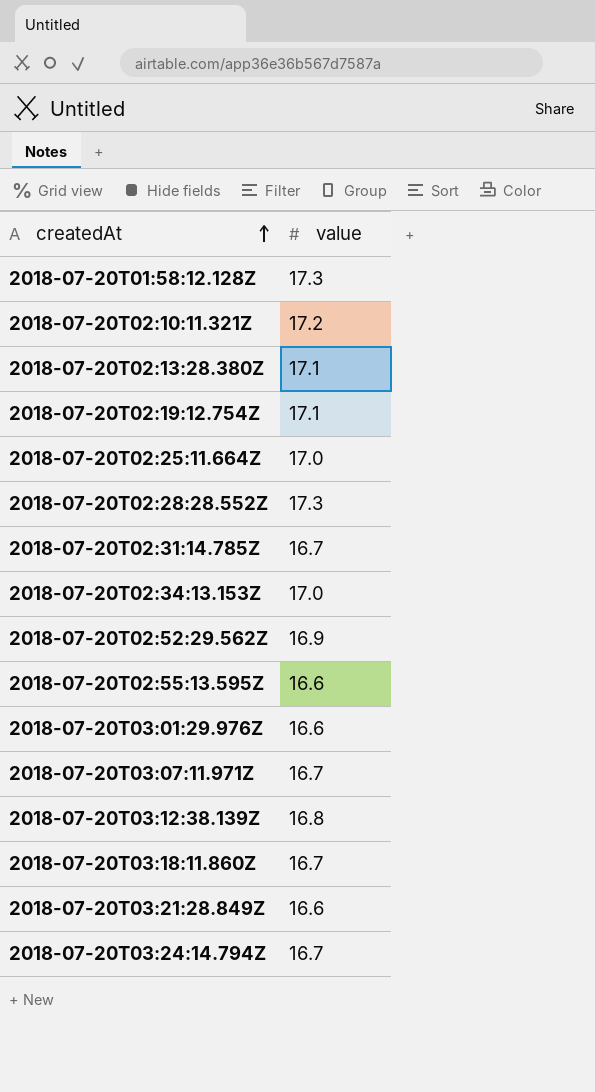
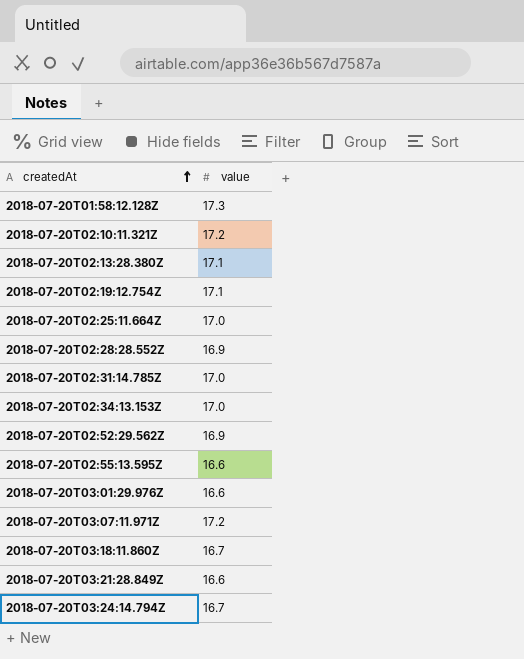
row 2018-07-20T03:12:38.139Z: 16.8 -> none
2018-07-20T02:28:28.552Z | value: 17.3 -> 16.9
2018-07-20T02:31:14.785Z | value: 16.7 -> 17.0
2018-07-20T03:07:11.971Z | value: 16.7 -> 17.2

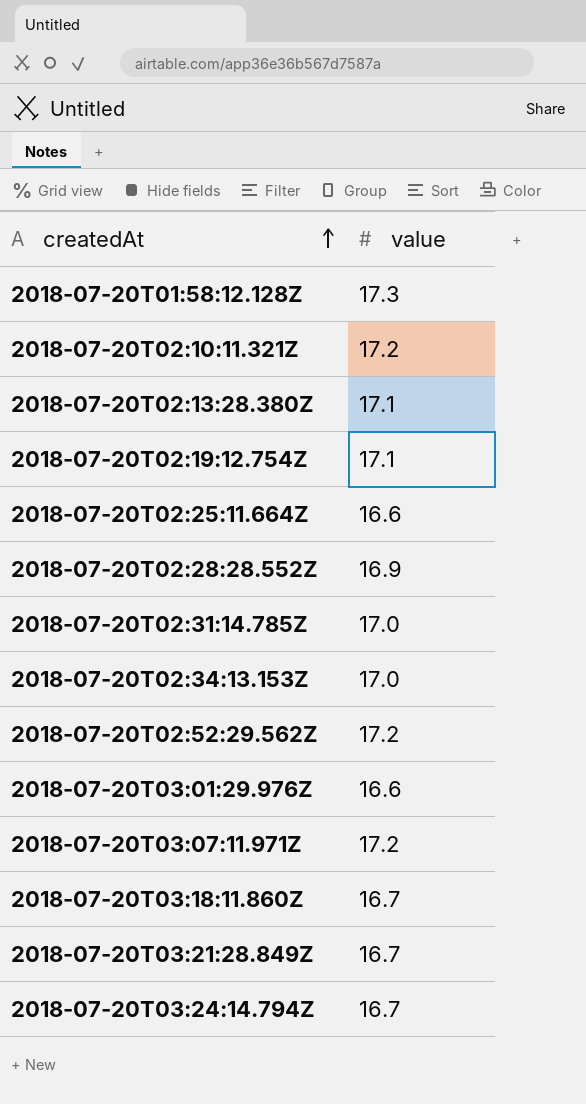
row 2018-07-20T02:55:13.595Z: 16.6 -> none
2018-07-20T02:25:11.664Z | value: 17.0 -> 16.6
2018-07-20T02:52:29.562Z | value: 16.9 -> 17.2
2018-07-20T03:21:28.849Z | value: 16.6 -> 16.7

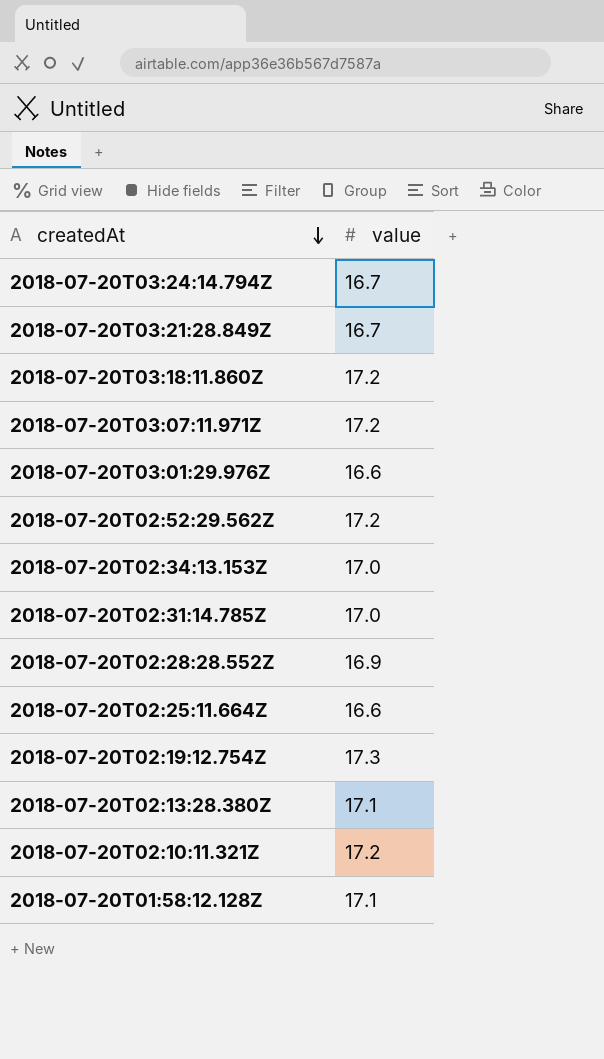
row order: createdAt ascending -> createdAt descending
2018-07-20T03:18:11.860Z | value: 16.7 -> 17.2
2018-07-20T02:19:12.754Z | value: 17.1 -> 17.3
2018-07-20T01:58:12.128Z | value: 17.3 -> 17.1

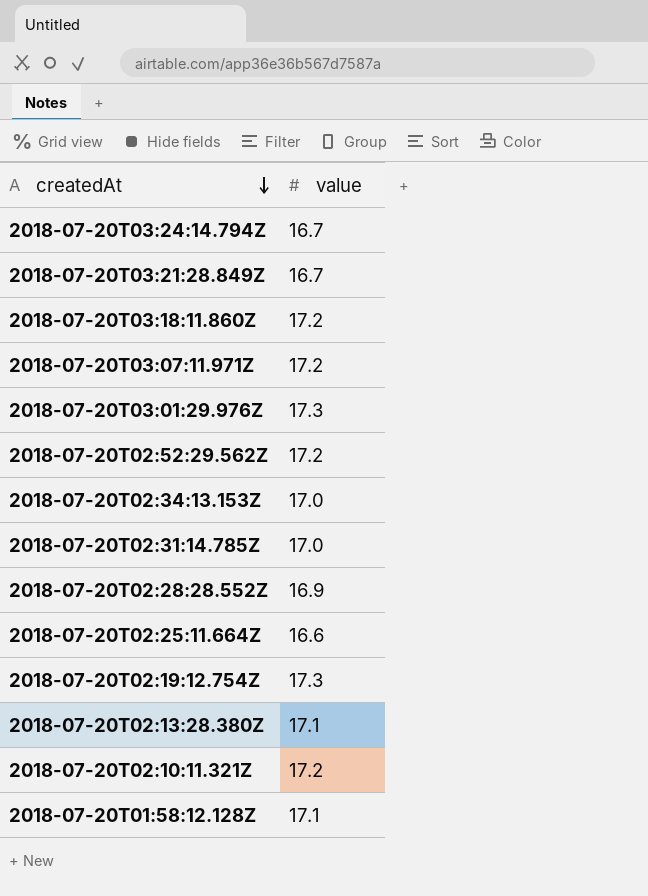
2018-07-20T03:01:29.976Z | value: 16.6 -> 17.3

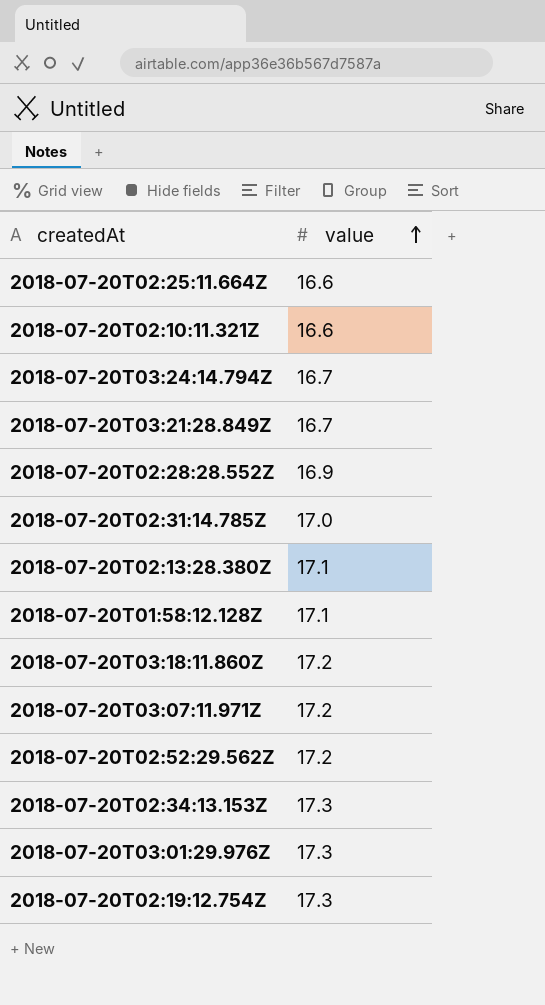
row order: createdAt descending -> value ascending
2018-07-20T02:10:11.321Z | value: 17.2 -> 16.6
2018-07-20T02:34:13.153Z | value: 17.0 -> 17.3

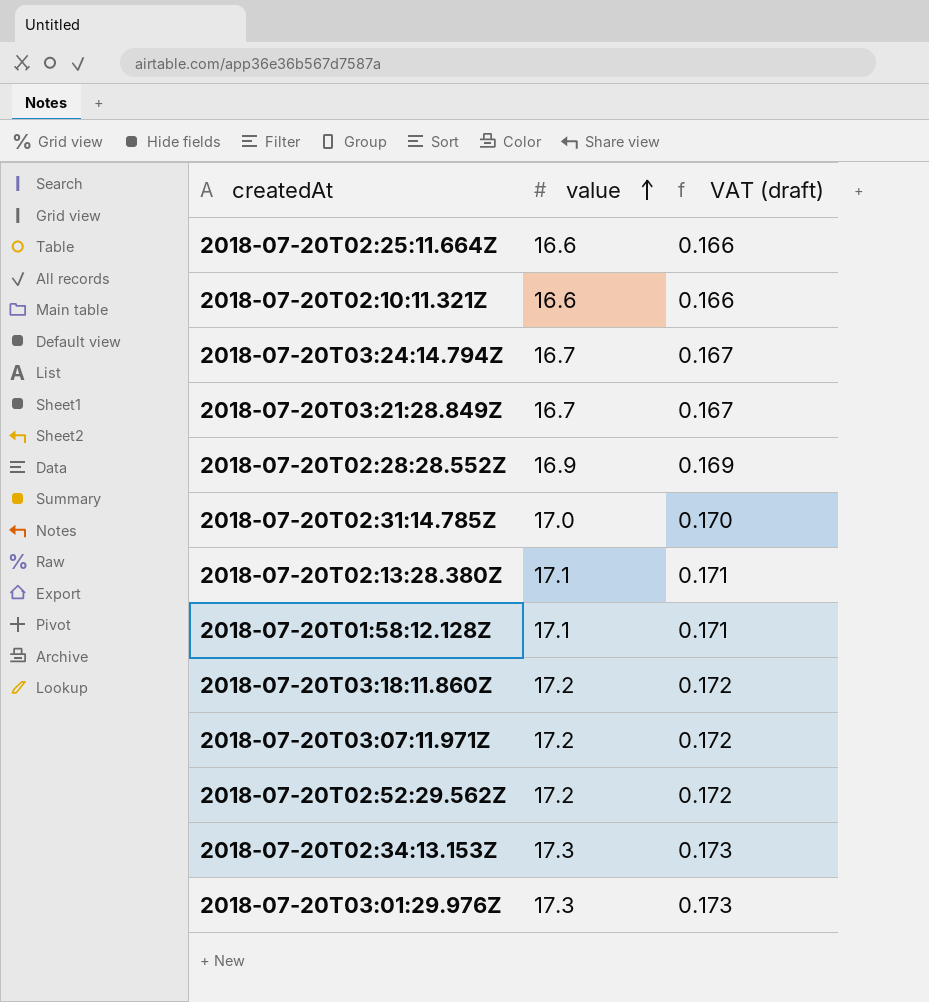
column VAT (draft) | formula: none -> [value] * 0.01
row 2018-07-20T02:19:12.754Z: 17.3 -> none

